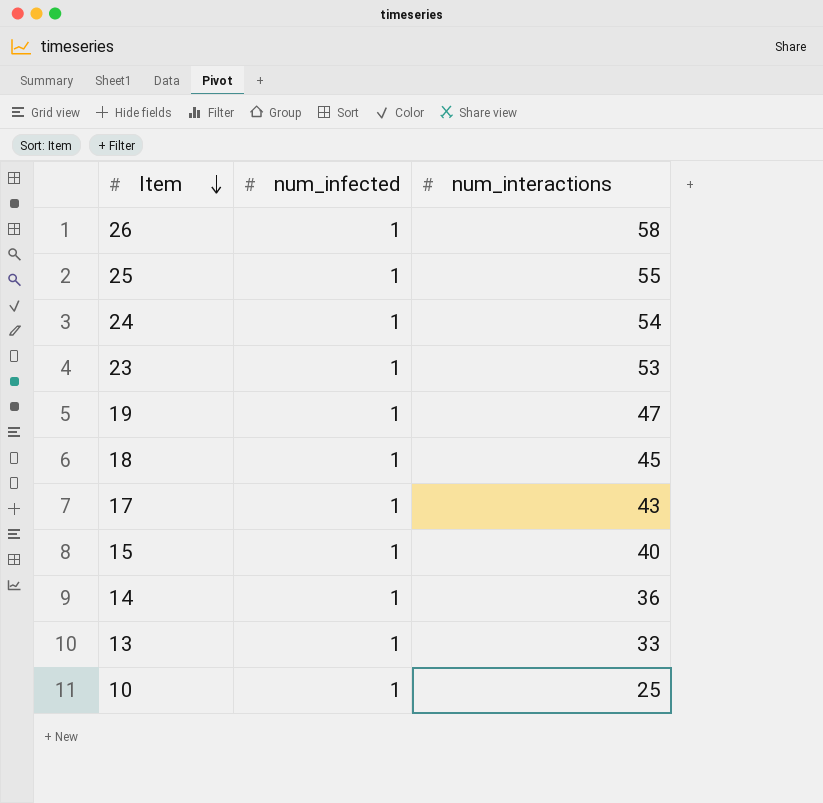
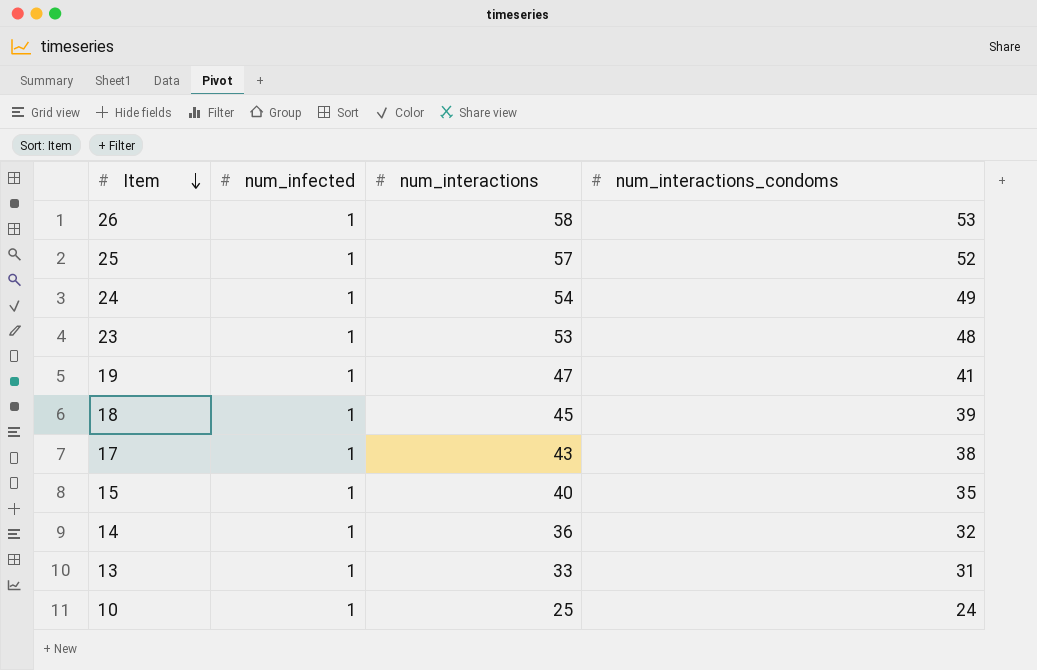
column num_interactions_condoms | position: none -> 4
25 | num_interactions: 55 -> 57

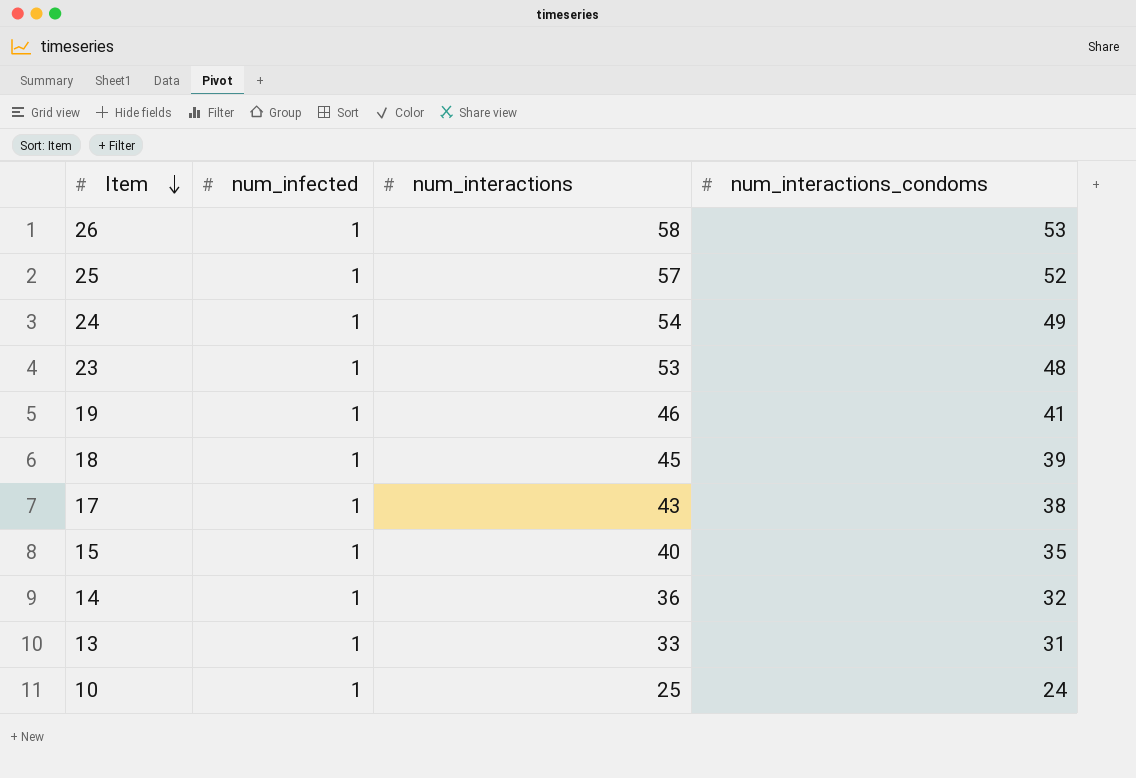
19 | num_interactions: 47 -> 46

